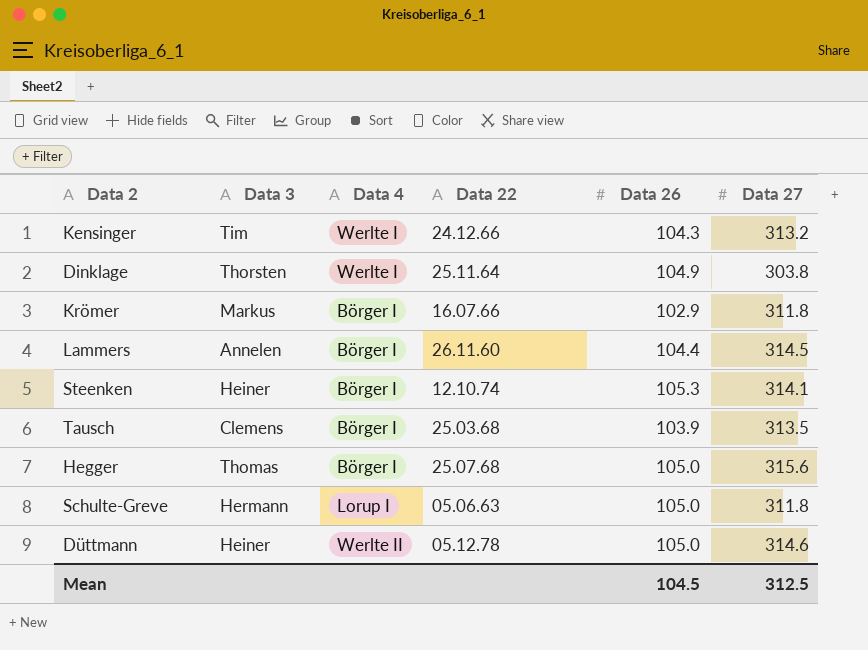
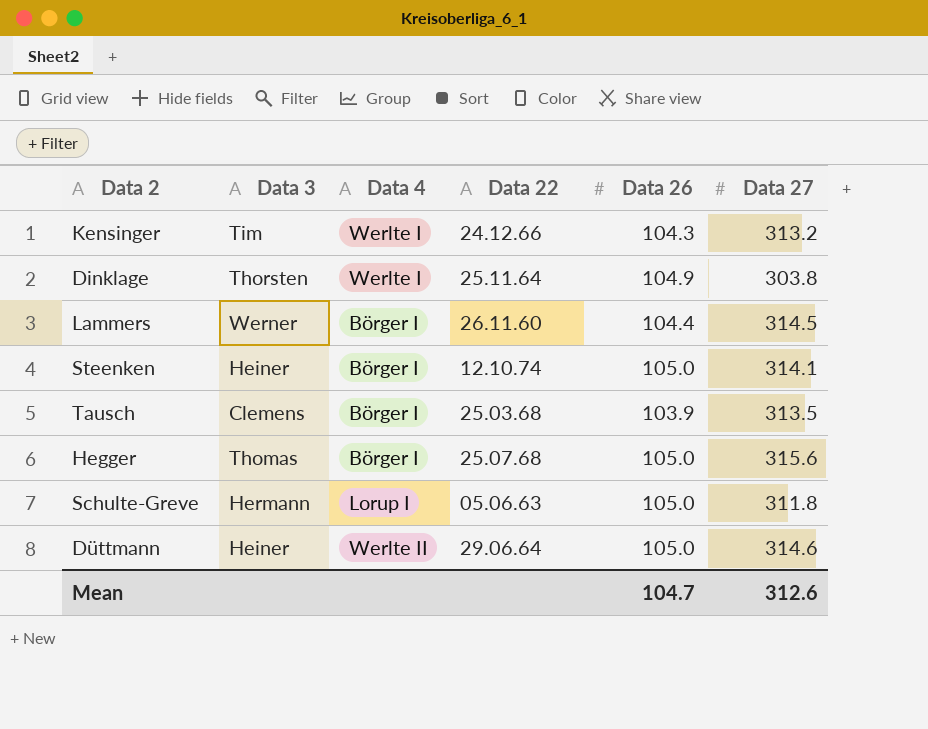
row Krömer: Markus | Börger I | 16.07.66 | 102.9 | 311.8 -> none
Lammers | Data 3: Annelen -> Werner
Steenken | Data 26: 105.3 -> 105.0
Düttmann | Data 22: 05.12.78 -> 29.06.64
Mean | Data 26: 104.5 -> 104.7
Mean | Data 27: 312.5 -> 312.6

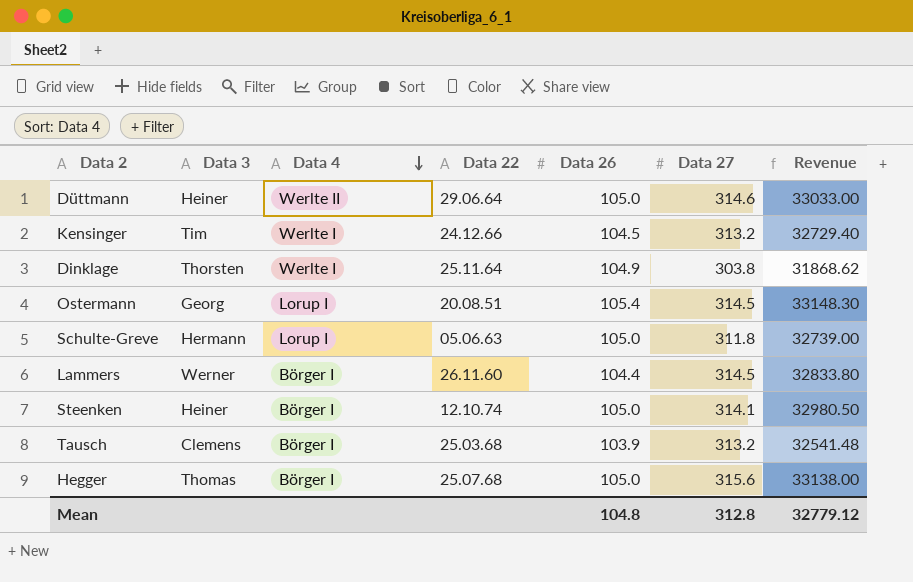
row order: none -> Data 4 descending
column Revenue | formula: none -> [Data 26] * [Data 27]
Kensinger | Data 26: 104.3 -> 104.5
row Ostermann: none -> Georg | Lorup I | 20.08.51 | 105.4 | 314.5 | 33148.30
Tausch | Data 27: 313.5 -> 313.2
Mean | Data 26: 104.7 -> 104.8
Mean | Data 27: 312.6 -> 312.8

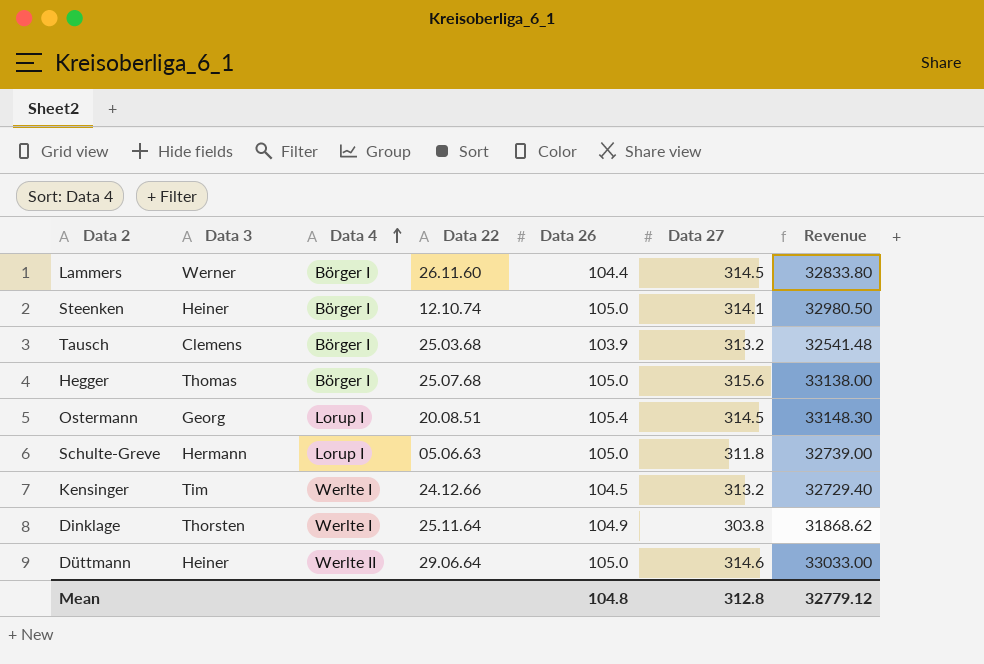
row order: Data 4 descending -> Data 4 ascending

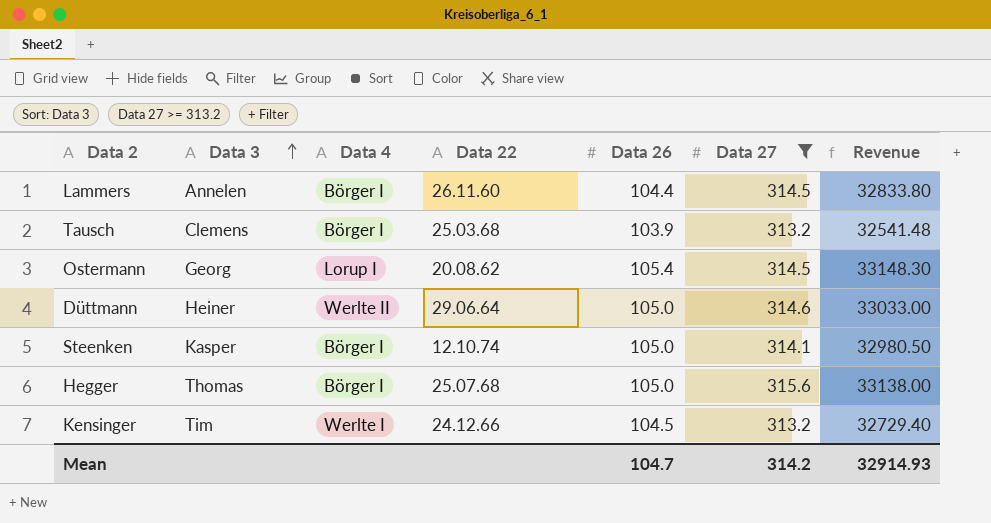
filter: none -> Data 27 >= 313.2
row order: Data 4 ascending -> Data 3 ascending
Lammers | Data 3: Werner -> Annelen
Ostermann | Data 22: 20.08.51 -> 20.08.62
Steenken | Data 3: Heiner -> Kasper
Mean | Data 26: 104.8 -> 104.7
Mean | Data 27: 312.8 -> 314.2
Mean | Revenue: 32779.12 -> 32914.93

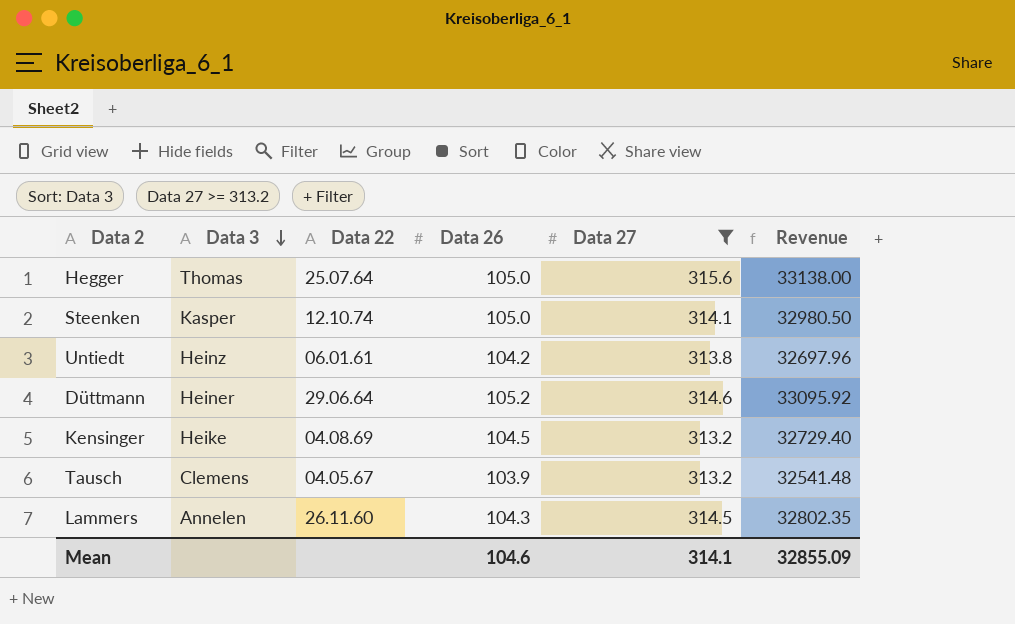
row order: Data 3 ascending -> Data 3 descending
column Data 4 | position: 3 -> none
row Ostermann: Georg | Lorup I | 20.08.62 | 105.4 | 314.5 | 33148.30 -> none
Hegger | Data 22: 25.07.68 -> 25.07.64
row Untiedt: none -> Heinz | 06.01.61 | 104.2 | 313.8 | 32697.96
Düttmann | Data 26: 105.0 -> 105.2
Düttmann | Revenue: 33033.00 -> 33095.92
Kensinger | Data 3: Tim -> Heike
Kensinger | Data 22: 24.12.66 -> 04.08.69
Tausch | Data 22: 25.03.68 -> 04.05.67
Lammers | Data 26: 104.4 -> 104.3
Lammers | Revenue: 32833.80 -> 32802.35
Mean | Data 26: 104.7 -> 104.6
Mean | Data 27: 314.2 -> 314.1
Mean | Revenue: 32914.93 -> 32855.09

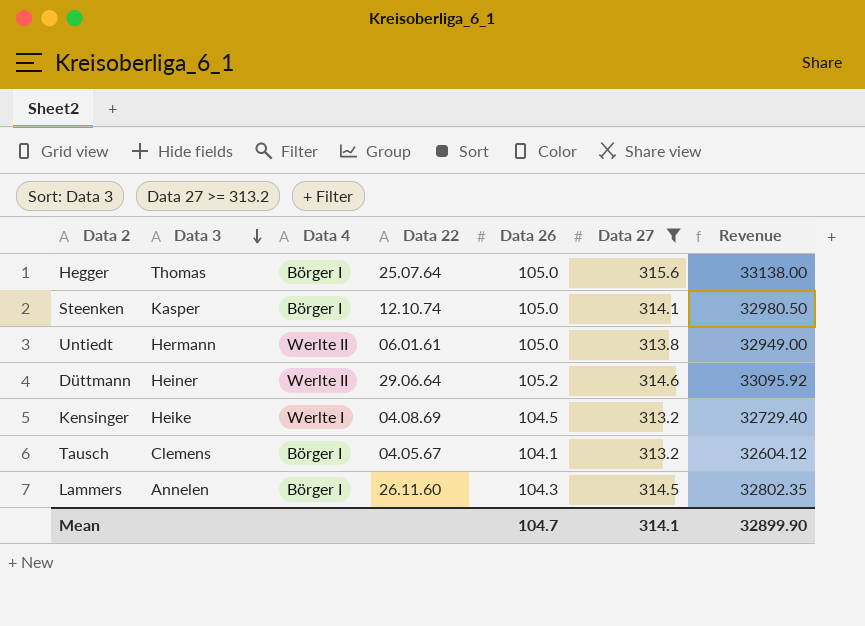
column Data 4 | position: none -> 3
Untiedt | Data 3: Heinz -> Hermann
Untiedt | Data 26: 104.2 -> 105.0
Untiedt | Revenue: 32697.96 -> 32949.00
Tausch | Data 26: 103.9 -> 104.1
Tausch | Revenue: 32541.48 -> 32604.12
Mean | Data 26: 104.6 -> 104.7
Mean | Revenue: 32855.09 -> 32899.90

